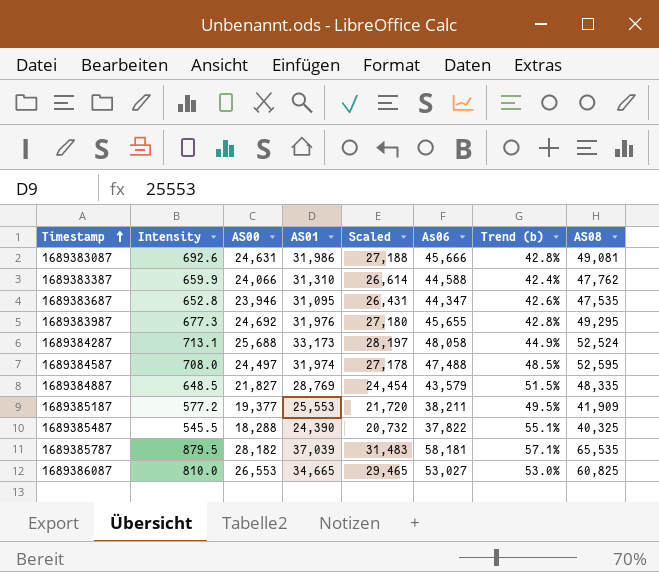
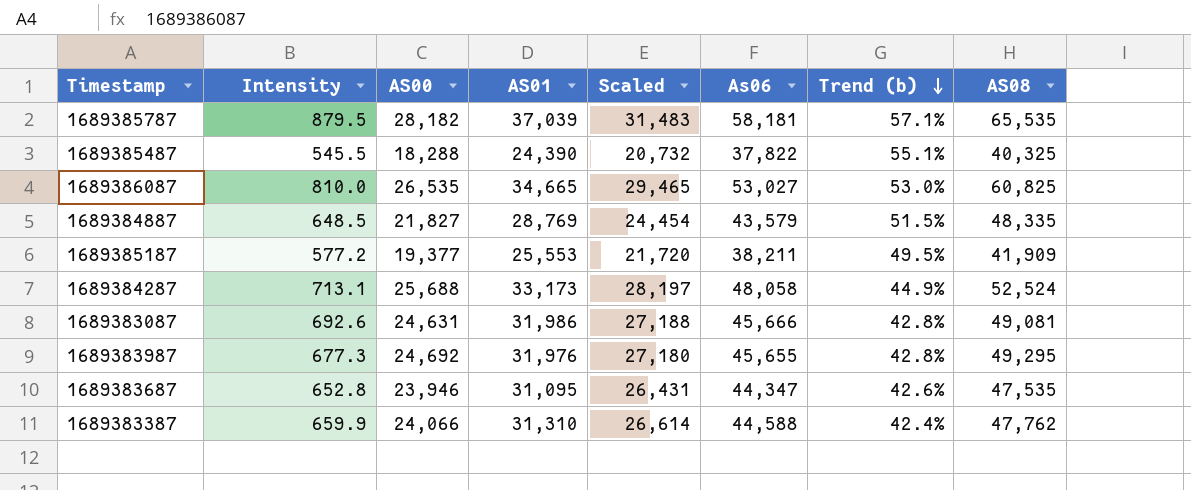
row order: Timestamp ascending -> Trend (b) descending
row 1689384587: 708.0 | 24,497 | 31,974 | 27,178 | 47,488 | 48.5% | 52,595 -> none
1689386087 | AS00: 26,553 -> 26,535

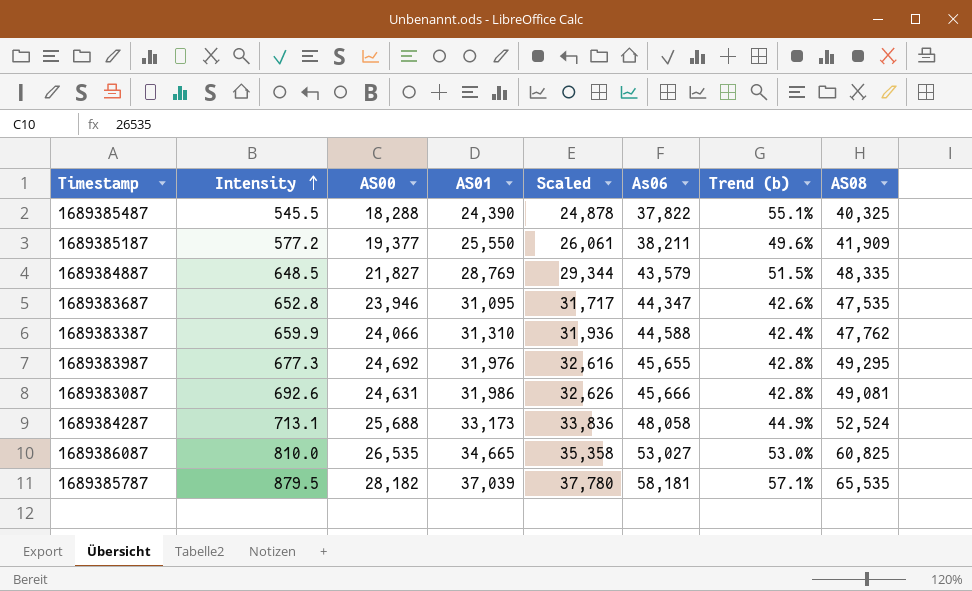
row order: Trend (b) descending -> Intensity ascending
column Scaled | formula: [AS01] * 0.85 -> [AS01] * 1.02
1689385187 | AS01: 25,553 -> 25,550
1689385187 | Trend (b): 49.5% -> 49.6%

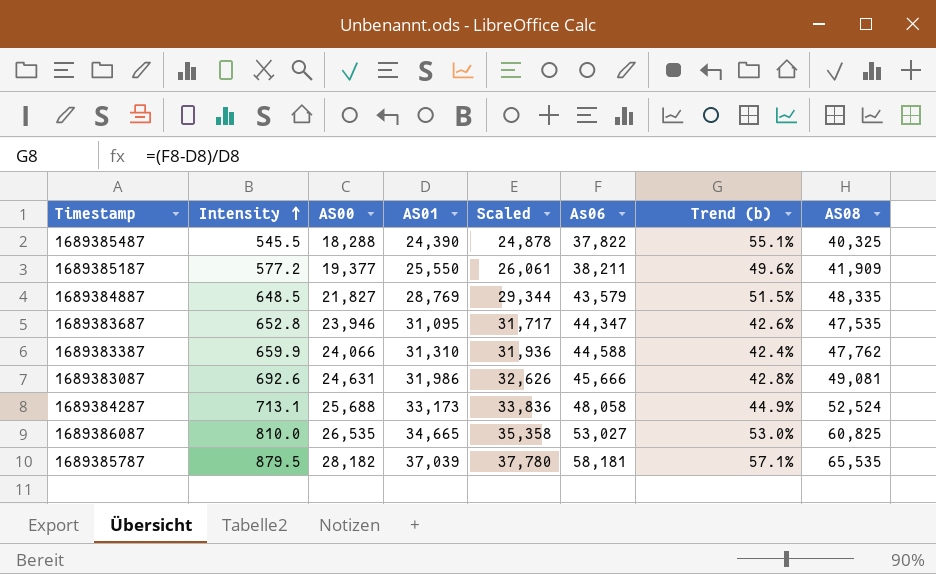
row 1689383987: 677.3 | 24,692 | 31,976 | 32,616 | 45,655 | 42.8% | 49,295 -> none

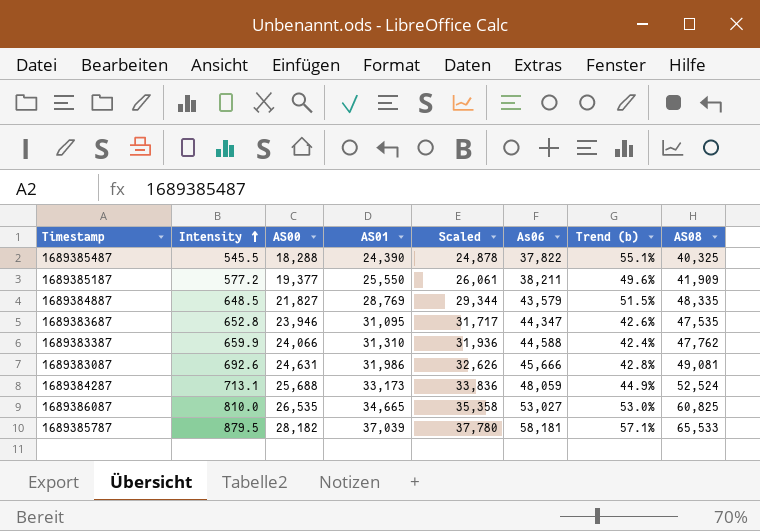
1689384287 | As06: 48,058 -> 48,059
1689385787 | AS08: 65,535 -> 65,533

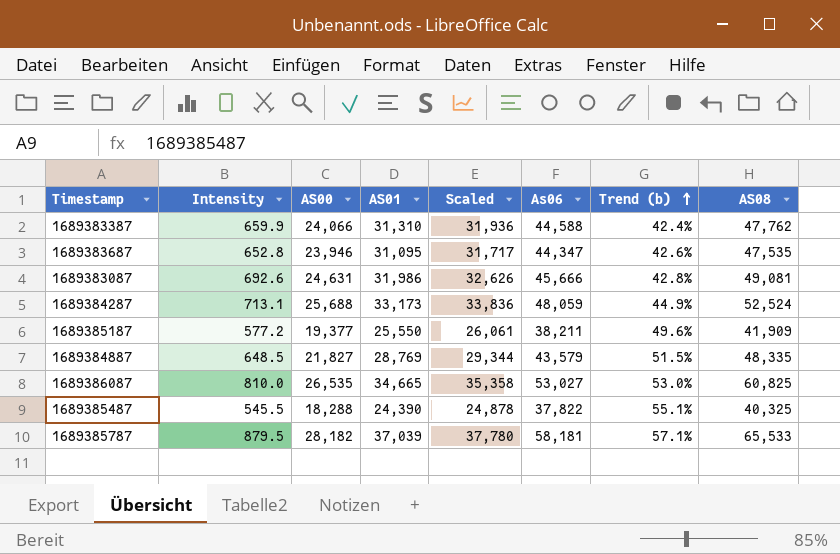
row order: Intensity ascending -> Trend (b) ascending

